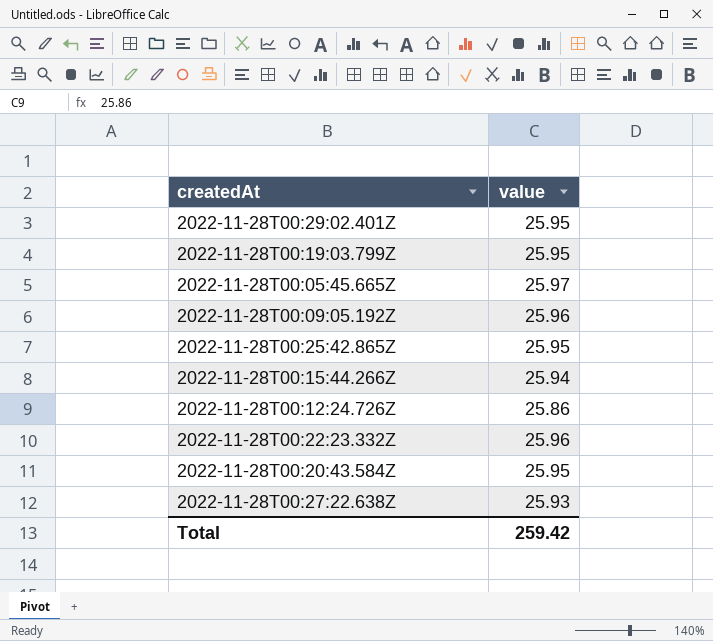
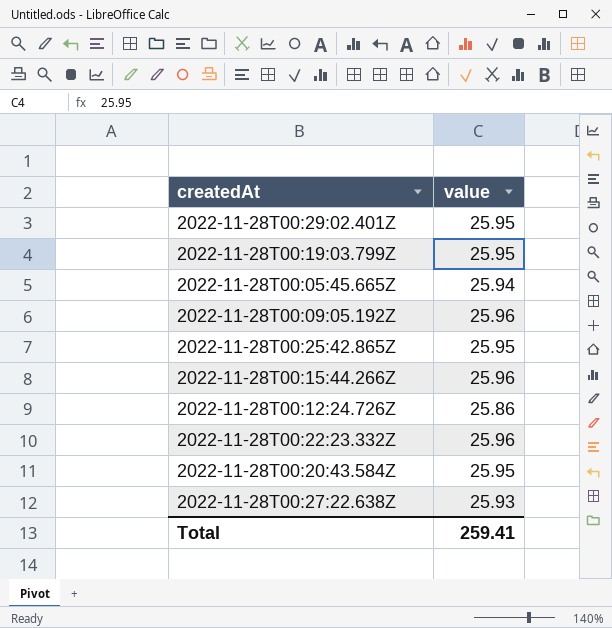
2022-11-28T00:05:45.665Z | value: 25.97 -> 25.94
2022-11-28T00:15:44.266Z | value: 25.94 -> 25.96
Total | value: 259.42 -> 259.41

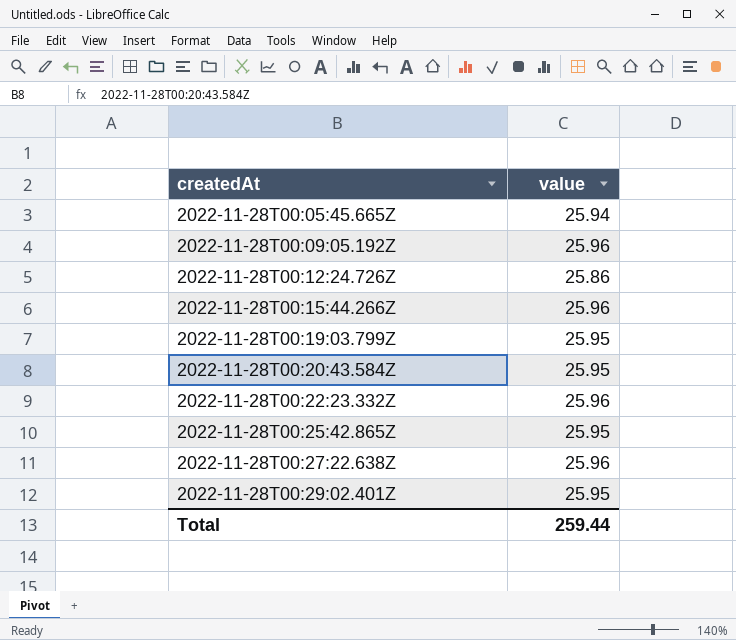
row order: none -> createdAt ascending
2022-11-28T00:27:22.638Z | value: 25.93 -> 25.96
Total | value: 259.41 -> 259.44

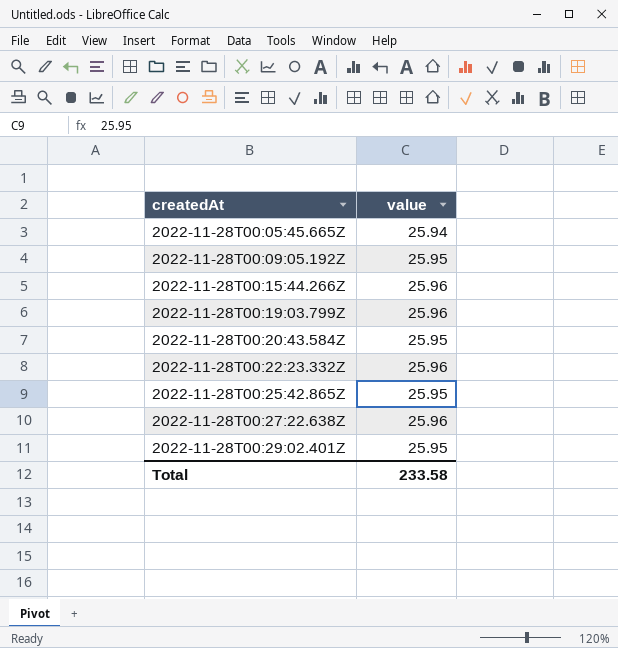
row 2022-11-28T00:12:24.726Z: 25.86 -> none
2022-11-28T00:09:05.192Z | value: 25.96 -> 25.95
2022-11-28T00:19:03.799Z | value: 25.95 -> 25.96
Total | value: 259.44 -> 233.58

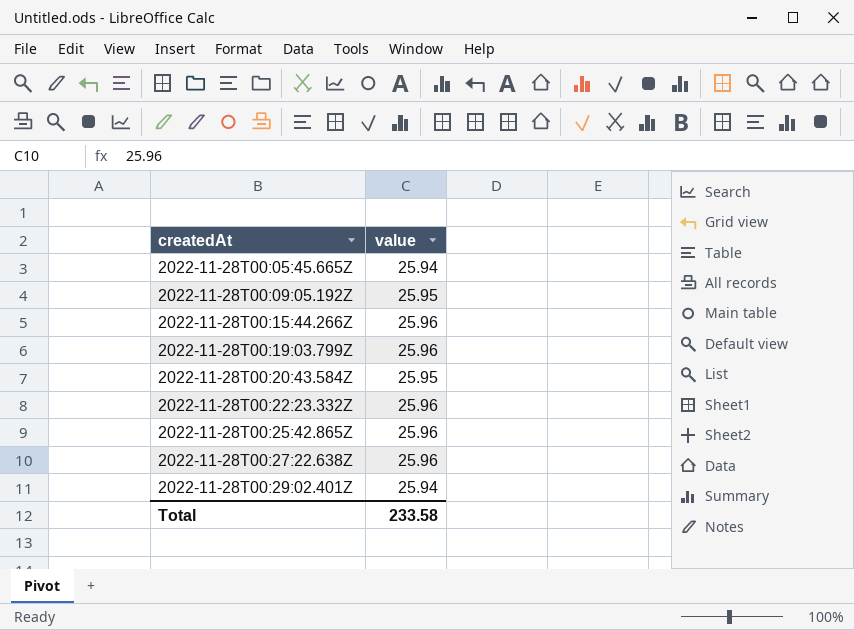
2022-11-28T00:25:42.865Z | value: 25.95 -> 25.96
2022-11-28T00:29:02.401Z | value: 25.95 -> 25.94

